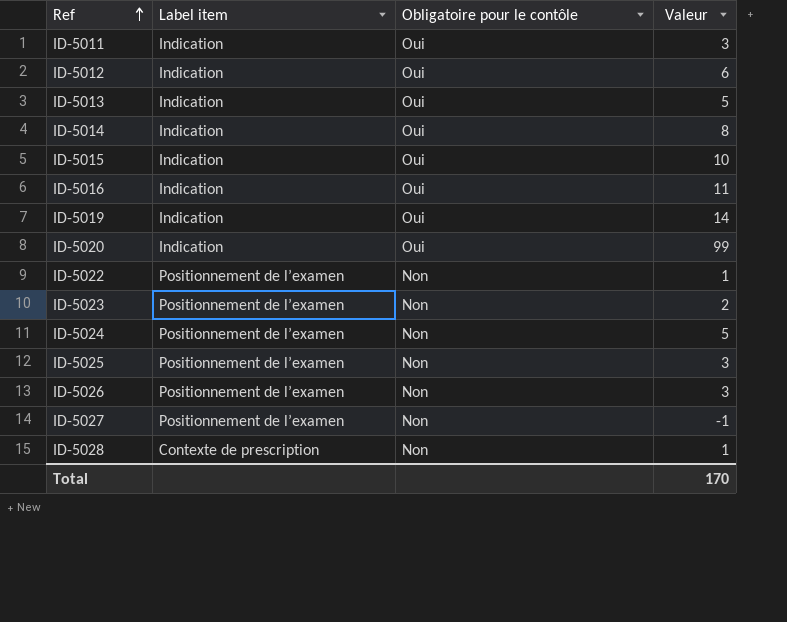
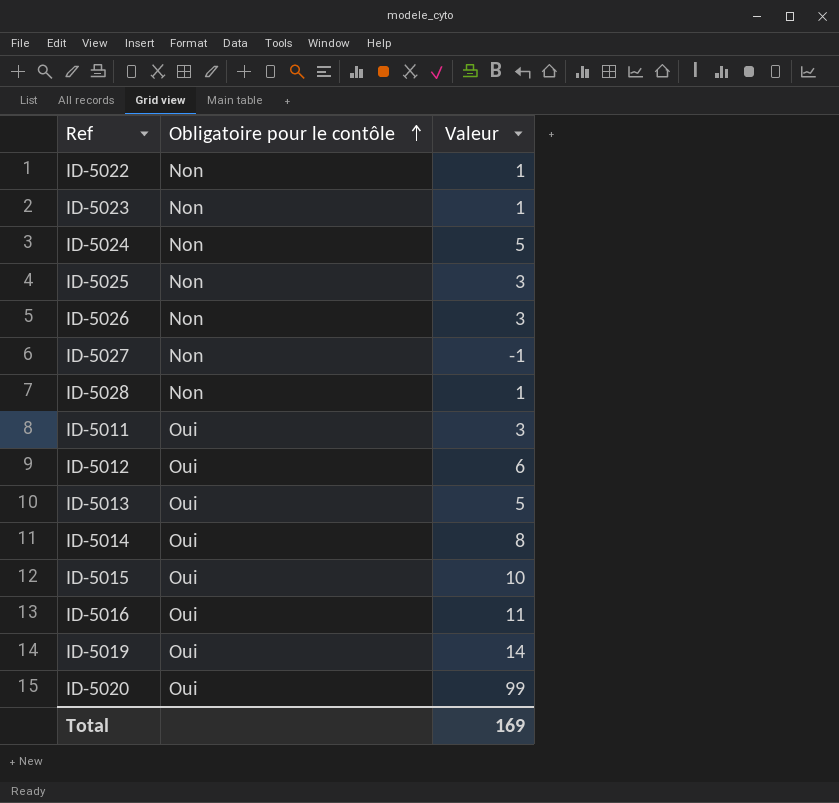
row order: Ref ascending -> Obligatoire pour le contôle ascending
column Label item | position: 2 -> none
ID-5023 | Valeur: 2 -> 1
Total | Valeur: 170 -> 169

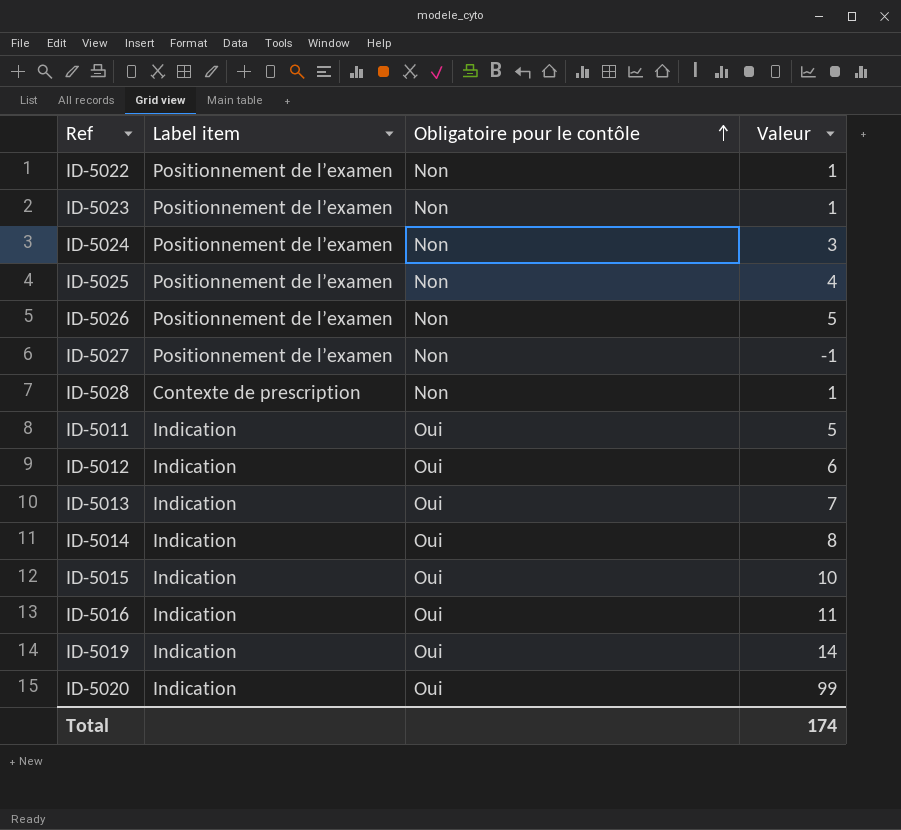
column Label item | position: none -> 2
ID-5024 | Valeur: 5 -> 3
ID-5025 | Valeur: 3 -> 4
ID-5026 | Valeur: 3 -> 5
ID-5011 | Valeur: 3 -> 5
ID-5013 | Valeur: 5 -> 7
Total | Valeur: 169 -> 174

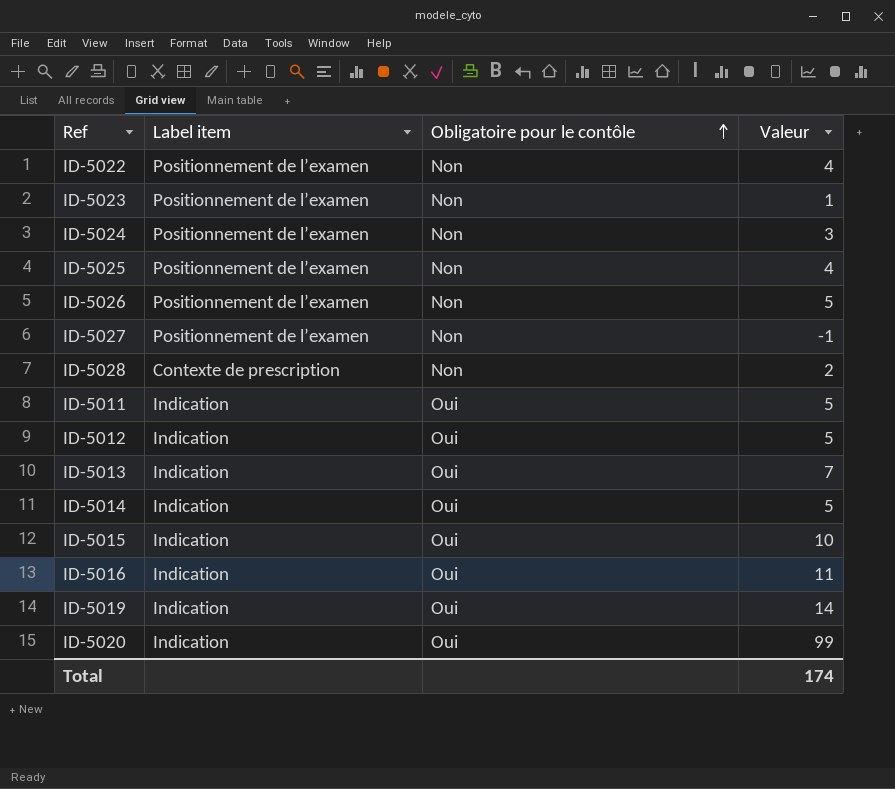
ID-5022 | Valeur: 1 -> 4
ID-5028 | Valeur: 1 -> 2
ID-5012 | Valeur: 6 -> 5
ID-5014 | Valeur: 8 -> 5

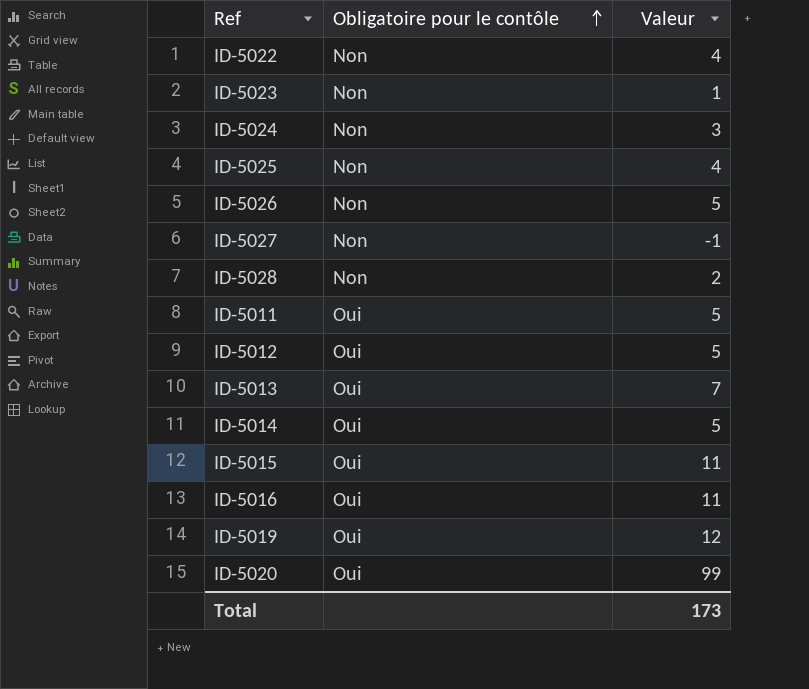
column Label item | position: 2 -> none
ID-5015 | Valeur: 10 -> 11
ID-5019 | Valeur: 14 -> 12
Total | Valeur: 174 -> 173

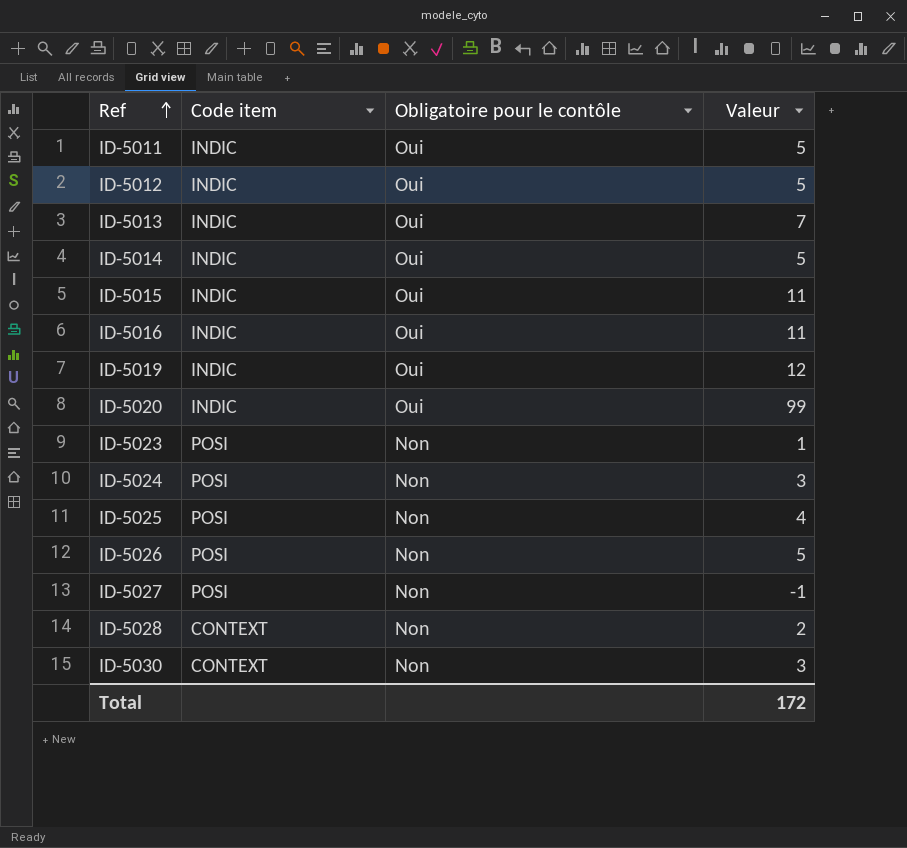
row order: Obligatoire pour le contôle ascending -> Ref ascending
column Code item | position: none -> 2
row ID-5022: Non | 4 -> none
row ID-5030: none -> CONTEXT | Non | 3
Total | Valeur: 173 -> 172

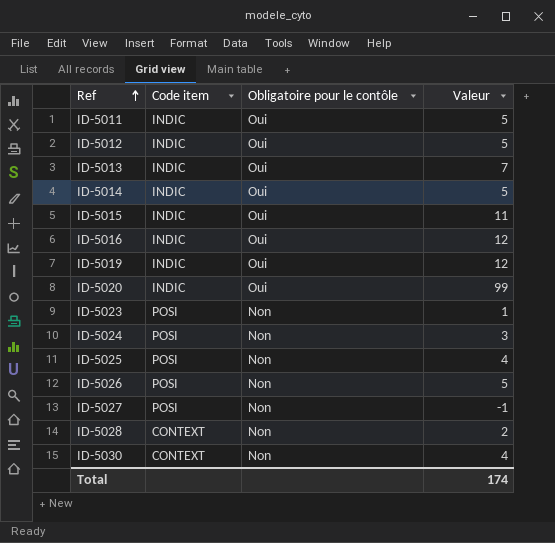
ID-5016 | Valeur: 11 -> 12
ID-5030 | Valeur: 3 -> 4
Total | Valeur: 172 -> 174

